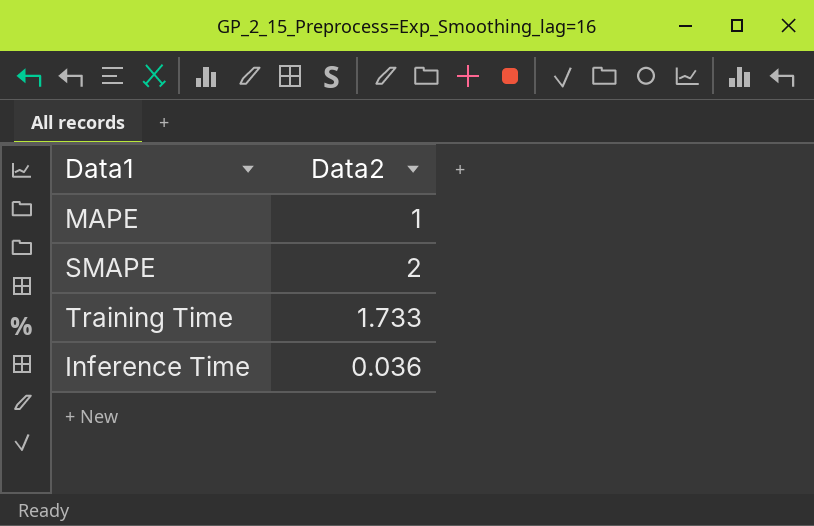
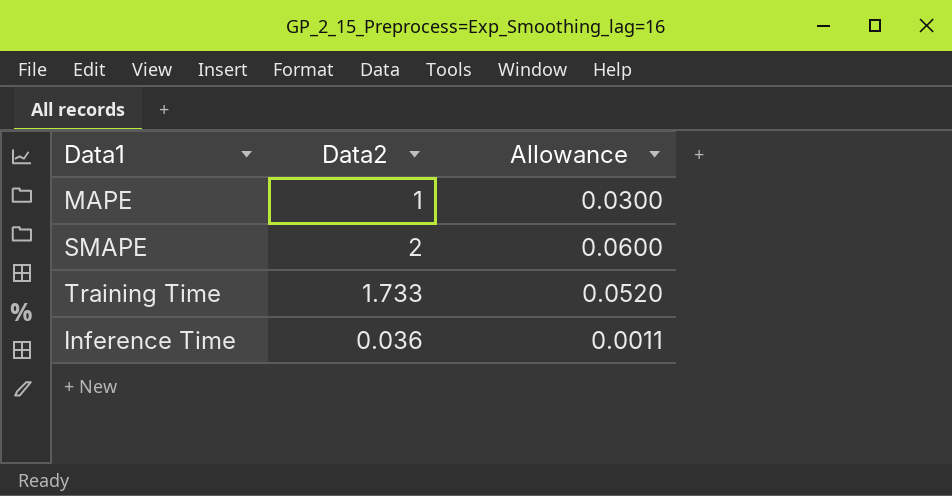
column Allowance | formula: none -> [Data2] * 0.03

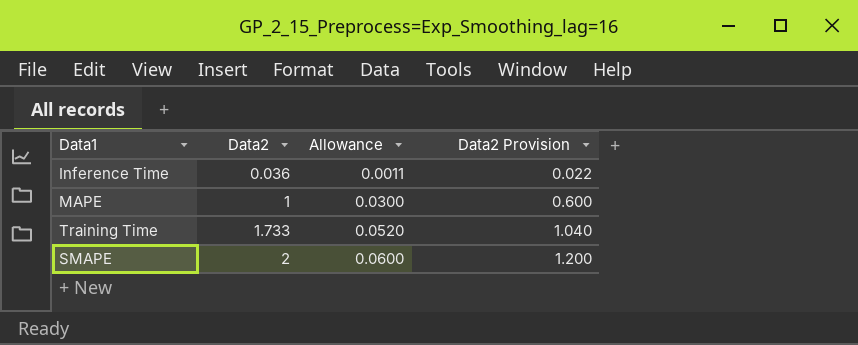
row order: none -> Data2 ascending
column Data2 Provision | formula: none -> [Data2] * 0.6

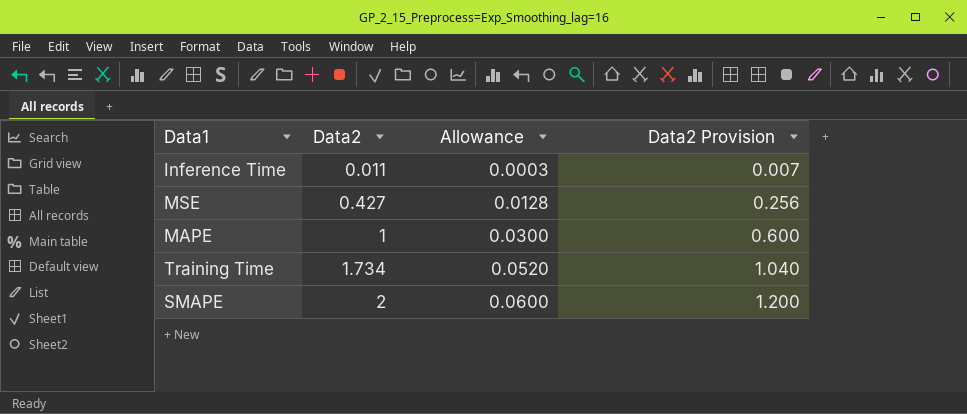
Inference Time | Data2: 0.036 -> 0.011
Inference Time | Allowance: 0.0011 -> 0.0003
Inference Time | Data2 Provision: 0.022 -> 0.007
row MSE: none -> 0.427 | 0.0128 | 0.256
Training Time | Data2: 1.733 -> 1.734

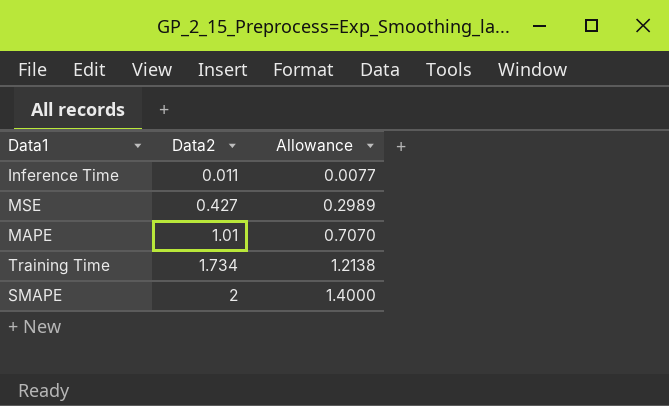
column Data2 Provision | formula: [Data2] * 0.6 -> none
column Allowance | formula: [Data2] * 0.03 -> [Data2] * 0.7
MAPE | Data2: 1 -> 1.01

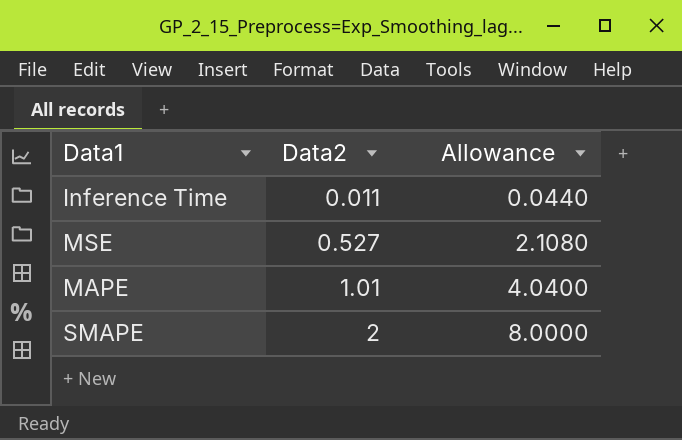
column Allowance | formula: [Data2] * 0.7 -> [Data2] * 4
row Training Time: 1.734 | 1.2138 -> none
MSE | Data2: 0.427 -> 0.527

